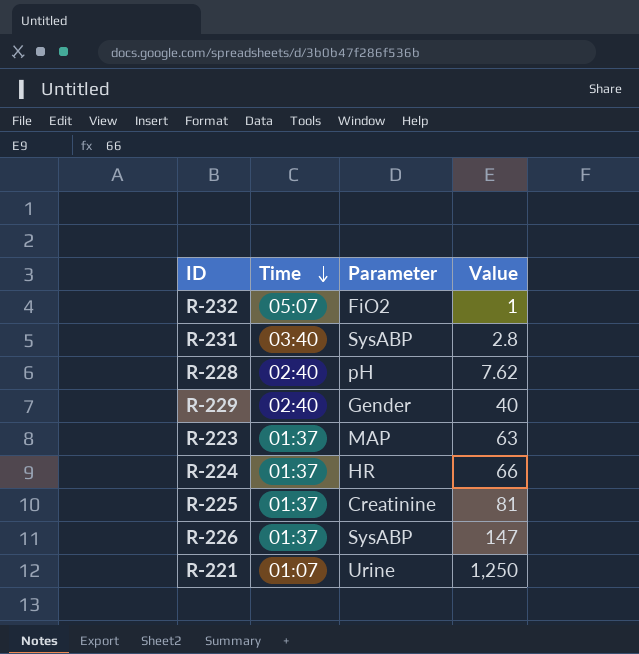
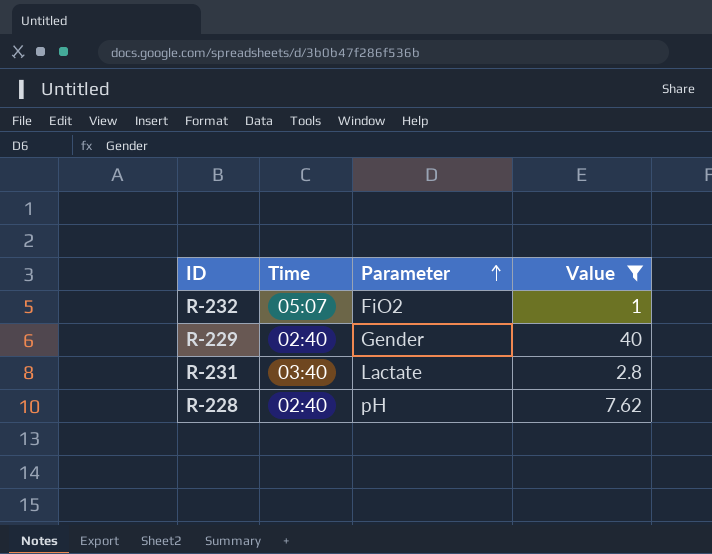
filter: none -> Value <= 40
row order: Time descending -> Parameter ascending
R-231 | Parameter: SysABP -> Lactate

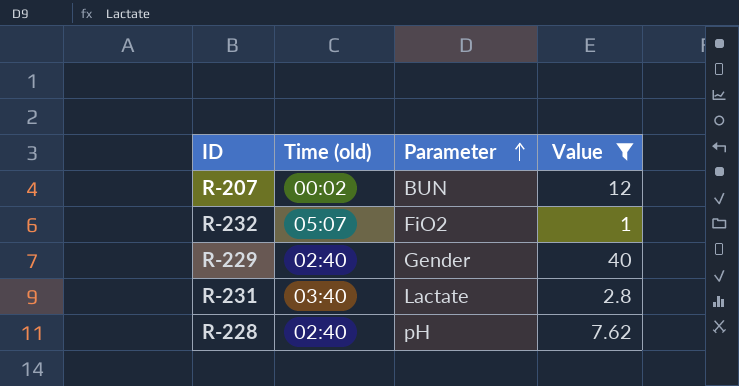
column name: Time -> Time (old)
row R-207: none -> 00:02 | BUN | 12

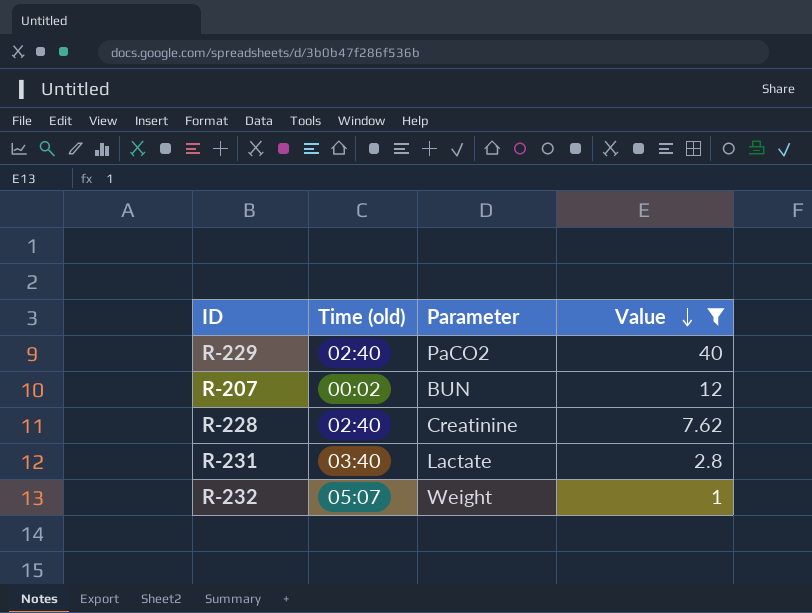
row order: Parameter ascending -> Value descending
R-229 | Parameter: Gender -> PaCO2
R-228 | Parameter: pH -> Creatinine
R-232 | Parameter: FiO2 -> Weight

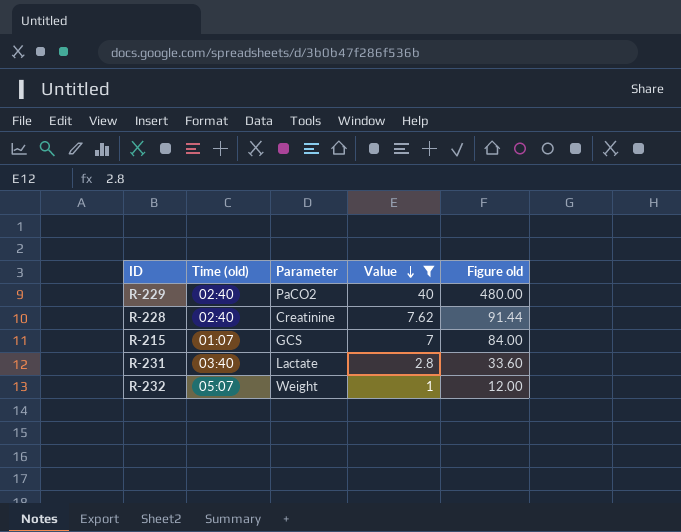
column Figure old | formula: none -> [Value] * 12
row R-207: 00:02 | BUN | 12 -> none
row R-215: none -> 01:07 | GCS | 7 | 84.00

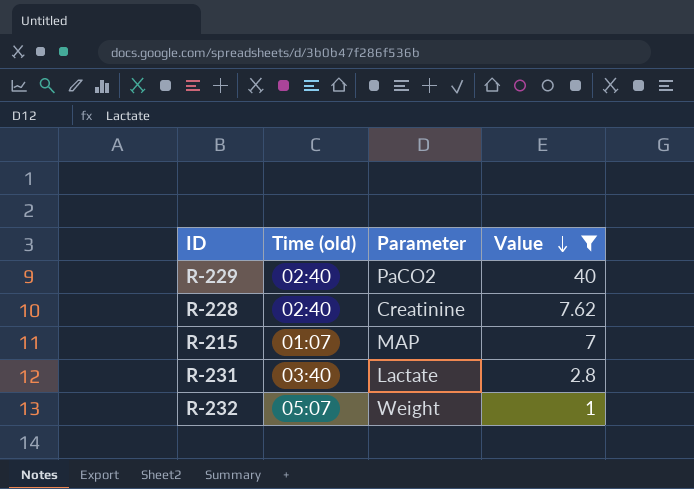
column Figure old | formula: [Value] * 12 -> none
R-215 | Parameter: GCS -> MAP

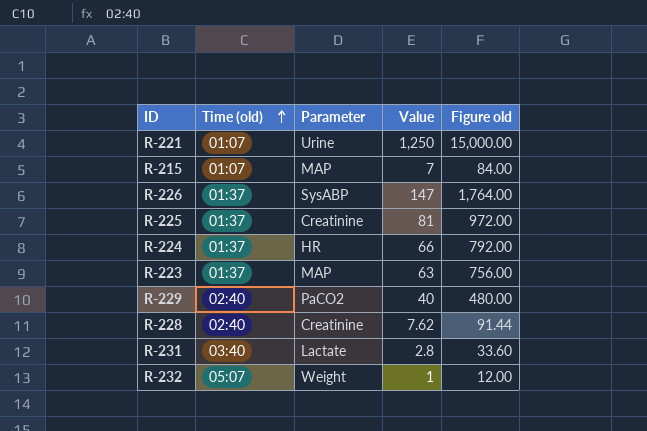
filter: Value <= 40 -> none
row order: Value descending -> Time (old) ascending
column Figure old | formula: none -> [Value] * 12

